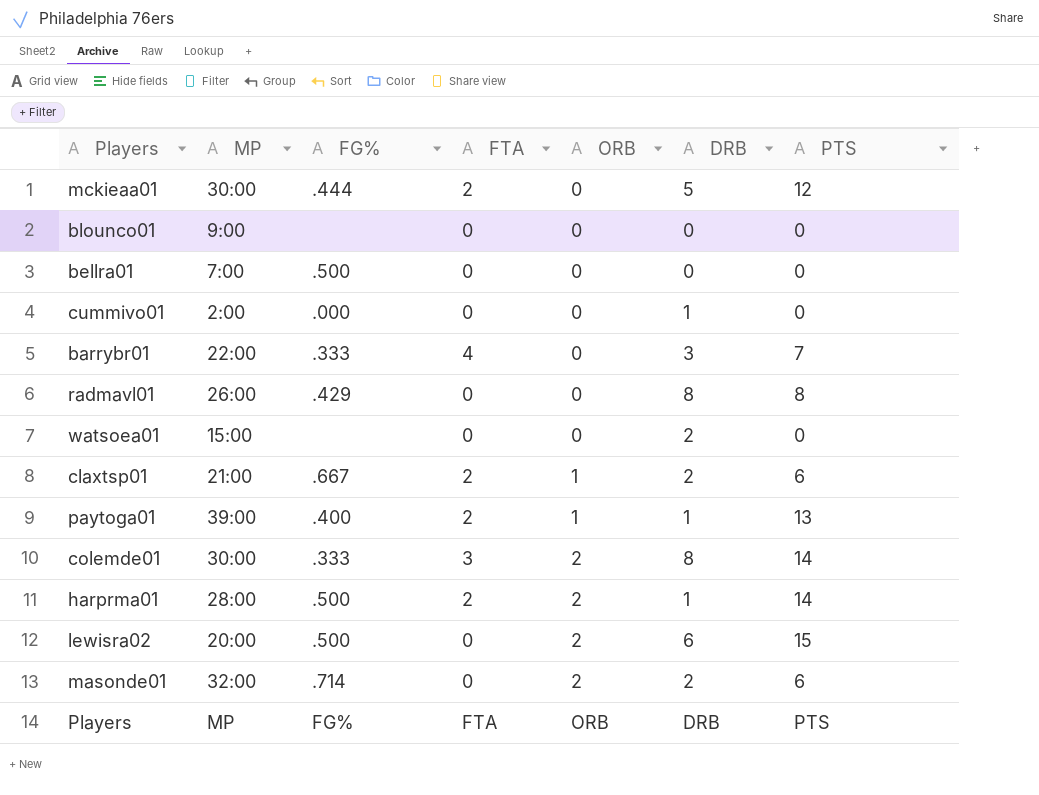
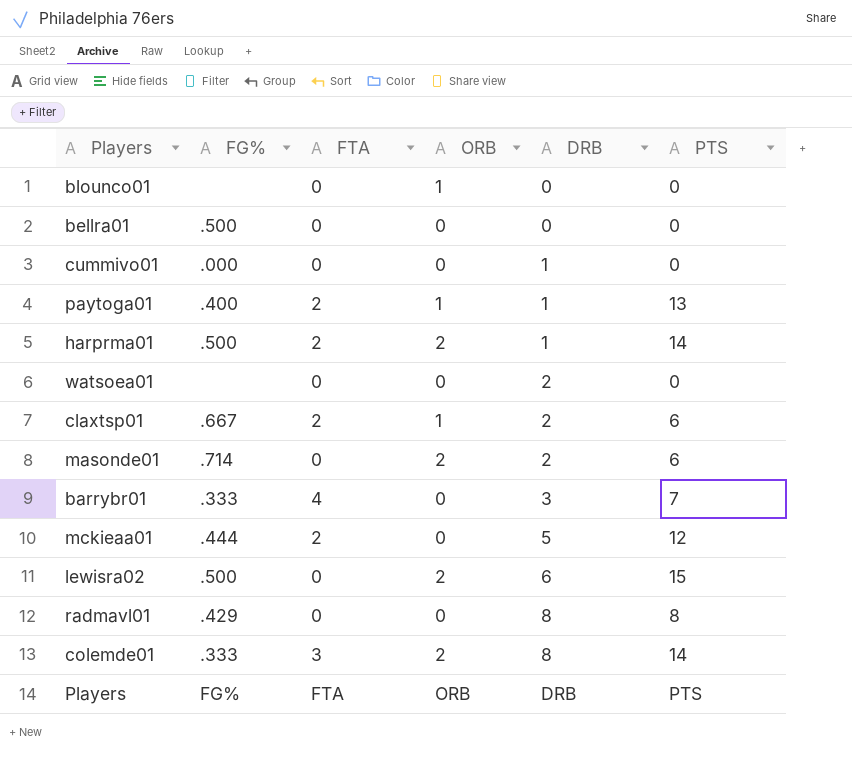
row order: ORB ascending -> DRB ascending
column MP | position: 2 -> none
blounco01 | ORB: 0 -> 1

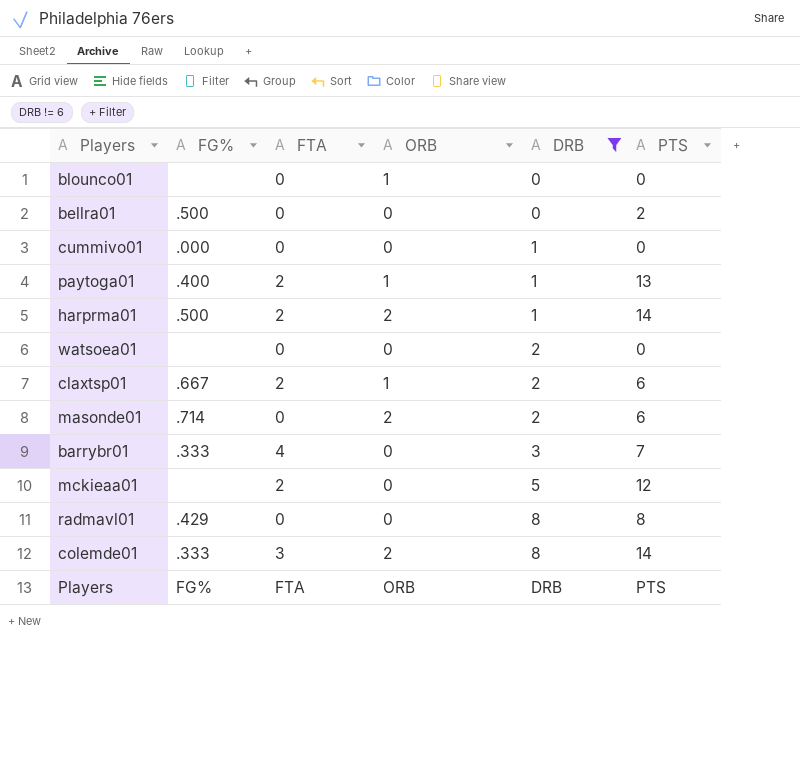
filter: none -> DRB != 6
bellra01 | PTS: 0 -> 2
mckieaa01 | FG%: .444 -> none

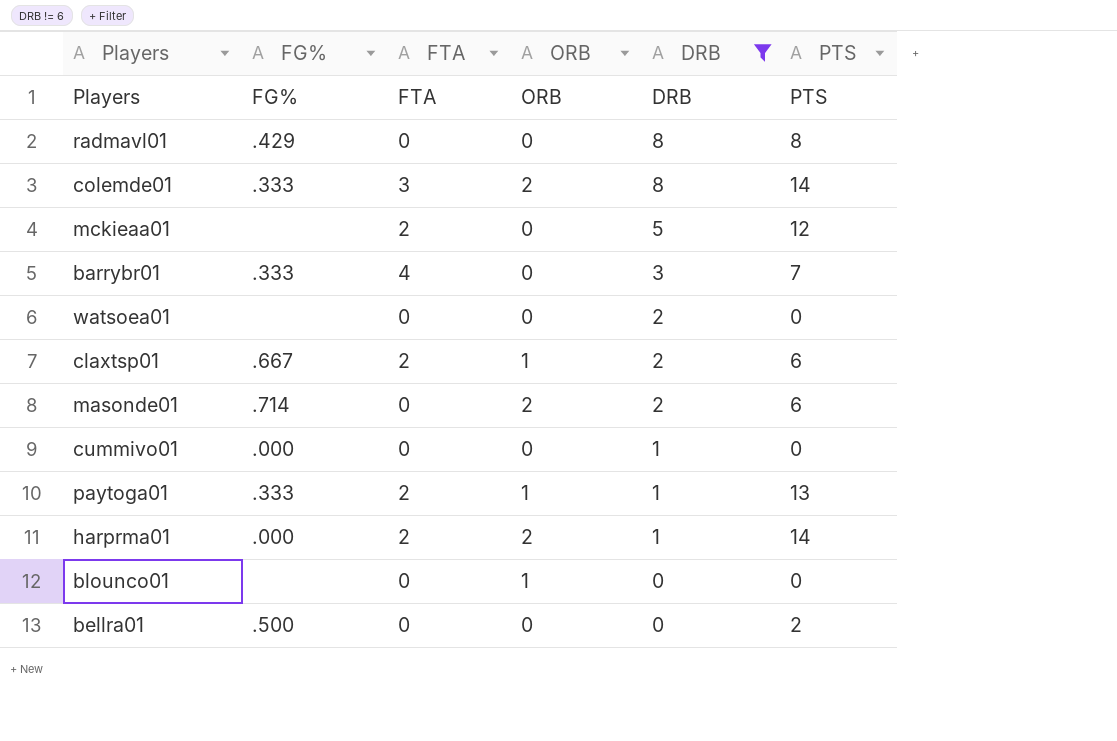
row order: DRB ascending -> DRB descending
paytoga01 | FG%: .400 -> .333
harprma01 | FG%: .500 -> .000

